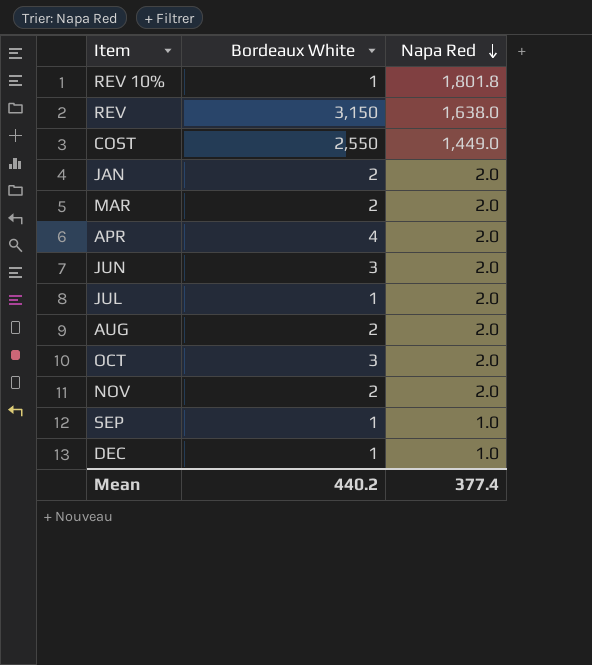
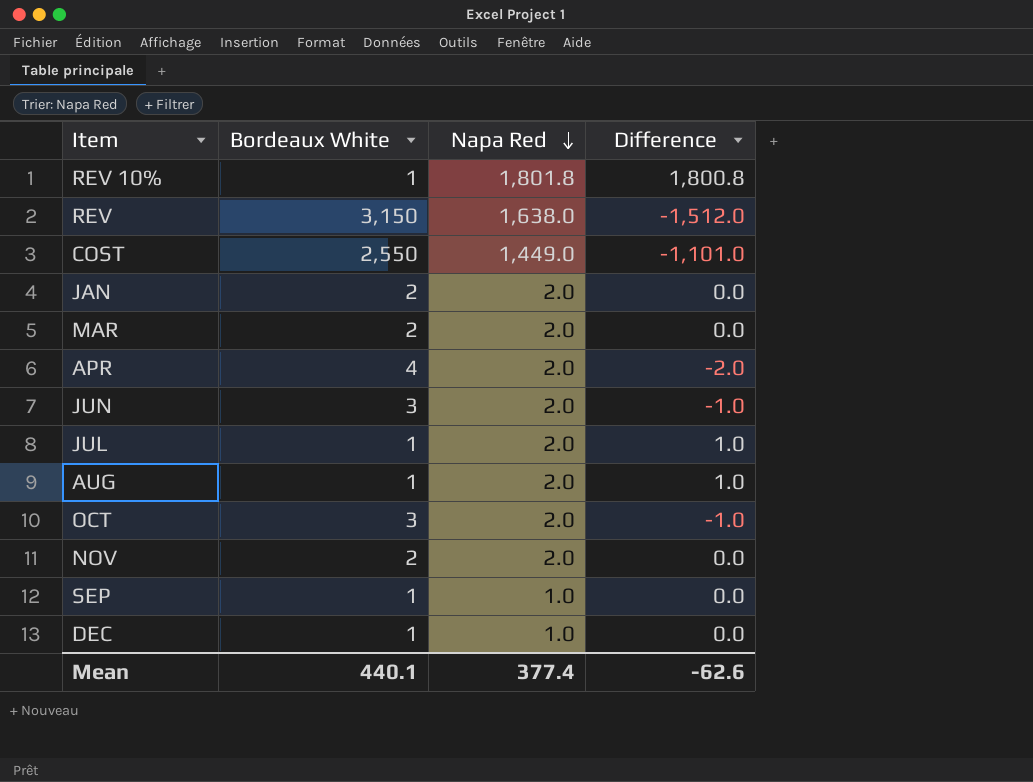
column Difference | formula: none -> [Napa Red] - [Bordeaux White]
AUG | Bordeaux White: 2 -> 1
Mean | Bordeaux White: 440.2 -> 440.1

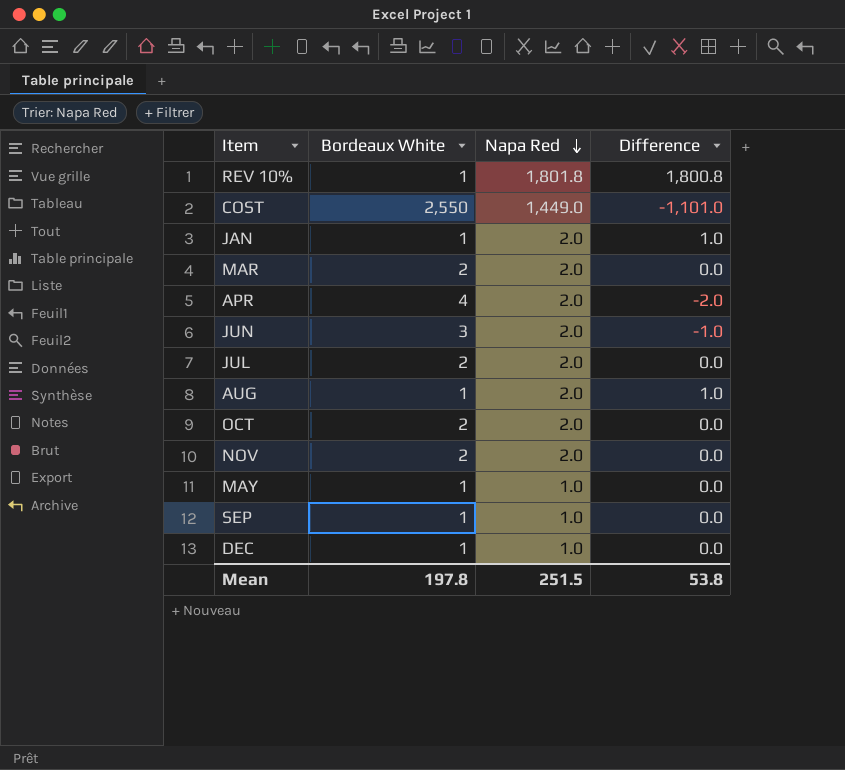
row REV: 3,150 | 1,638.0 | -1,512.0 -> none
JAN | Bordeaux White: 2 -> 1
JAN | Difference: 0.0 -> 1.0
JUL | Bordeaux White: 1 -> 2
JUL | Difference: 1.0 -> 0.0
OCT | Bordeaux White: 3 -> 2
OCT | Difference: -1.0 -> 0.0
row MAY: none -> 1 | 1.0 | 0.0
Mean | Bordeaux White: 440.1 -> 197.8
Mean | Napa Red: 377.4 -> 251.5
Mean | Difference: -62.6 -> 53.8

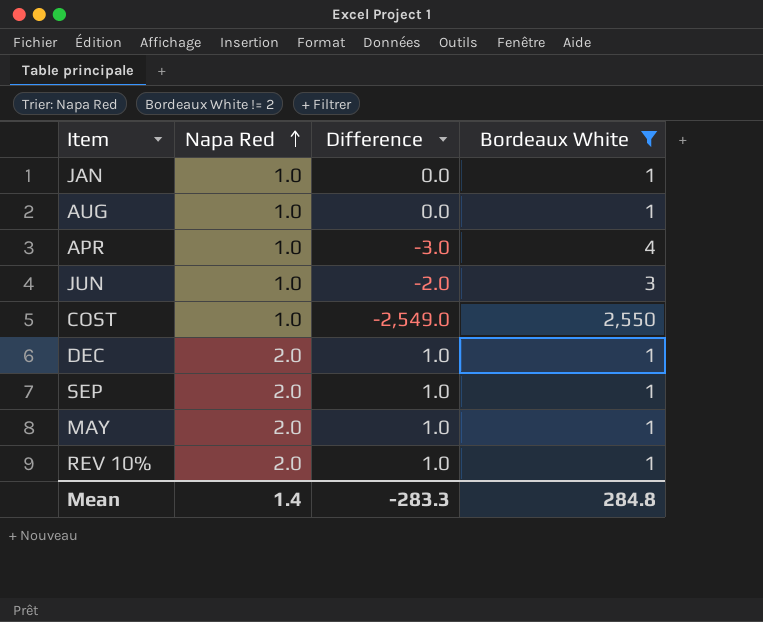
filter: none -> Bordeaux White != 2
row order: Napa Red descending -> Napa Red ascending
column Bordeaux White | position: 2 -> 4
JAN | Napa Red: 2.0 -> 1.0
JAN | Difference: 1.0 -> 0.0
AUG | Napa Red: 2.0 -> 1.0
AUG | Difference: 1.0 -> 0.0
APR | Napa Red: 2.0 -> 1.0
APR | Difference: -2.0 -> -3.0
JUN | Napa Red: 2.0 -> 1.0
JUN | Difference: -1.0 -> -2.0
COST | Napa Red: 1,449.0 -> 1.0
COST | Difference: -1,101.0 -> -2,549.0
DEC | Napa Red: 1.0 -> 2.0
DEC | Difference: 0.0 -> 1.0
SEP | Napa Red: 1.0 -> 2.0
SEP | Difference: 0.0 -> 1.0
MAY | Napa Red: 1.0 -> 2.0
MAY | Difference: 0.0 -> 1.0
REV 10% | Napa Red: 1,801.8 -> 2.0
REV 10% | Difference: 1,800.8 -> 1.0
Mean | Napa Red: 251.5 -> 1.4
Mean | Difference: 53.8 -> -283.3
Mean | Bordeaux White: 197.8 -> 284.8

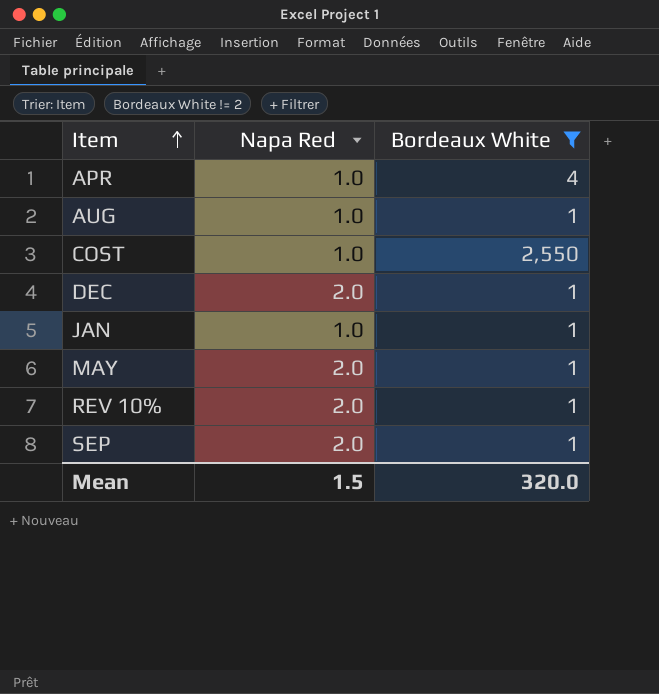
row order: Napa Red ascending -> Item ascending
column Difference | formula: [Napa Red] - [Bordeaux White] -> none
row JUN: 1.0 | -2.0 | 3 -> none
Mean | Napa Red: 1.4 -> 1.5
Mean | Bordeaux White: 284.8 -> 320.0

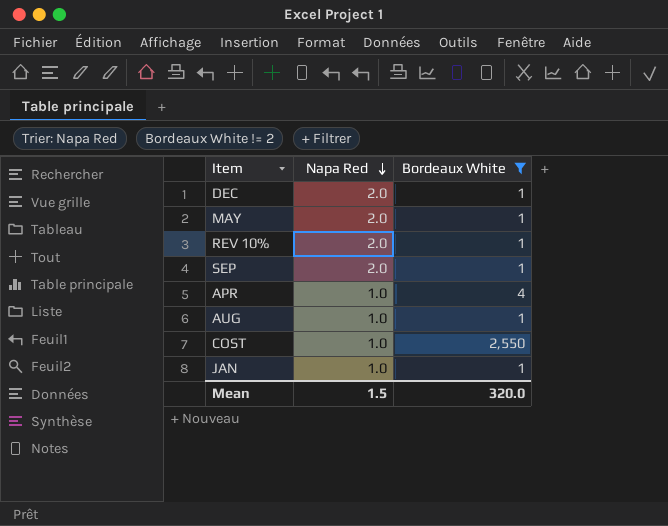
row order: Item ascending -> Napa Red descending

